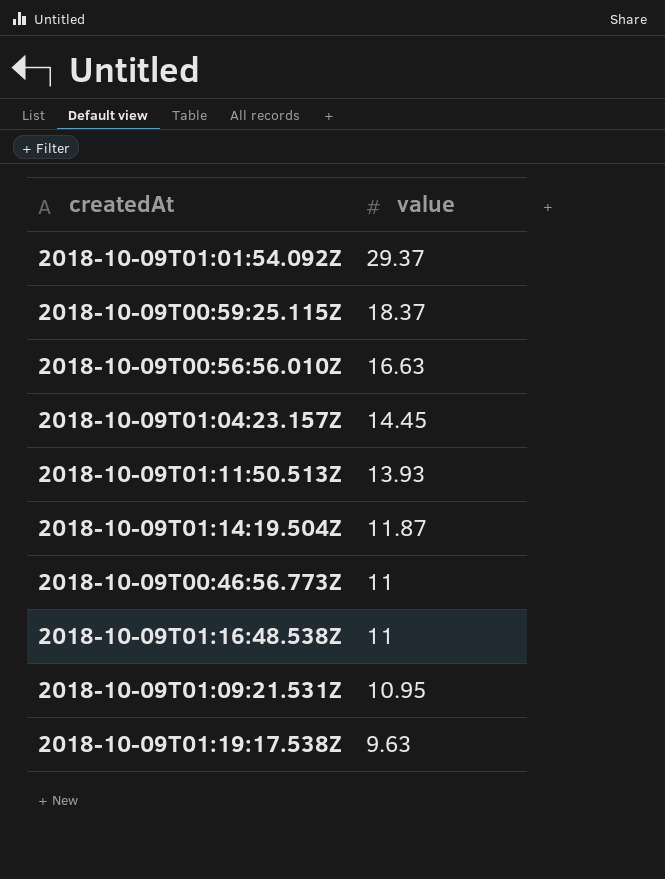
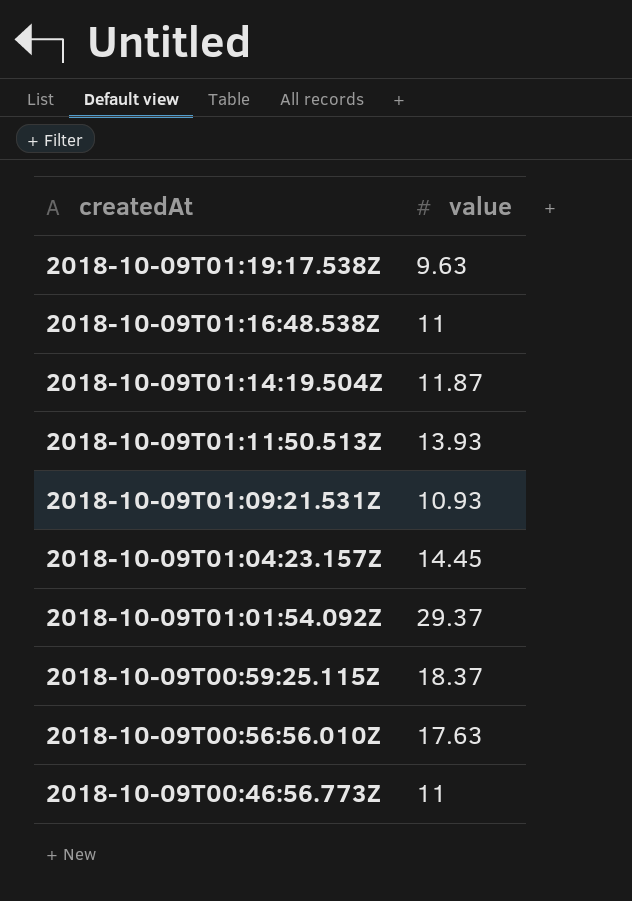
row order: value descending -> createdAt descending
2018-10-09T01:09:21.531Z | value: 10.95 -> 10.93
2018-10-09T00:56:56.010Z | value: 16.63 -> 17.63

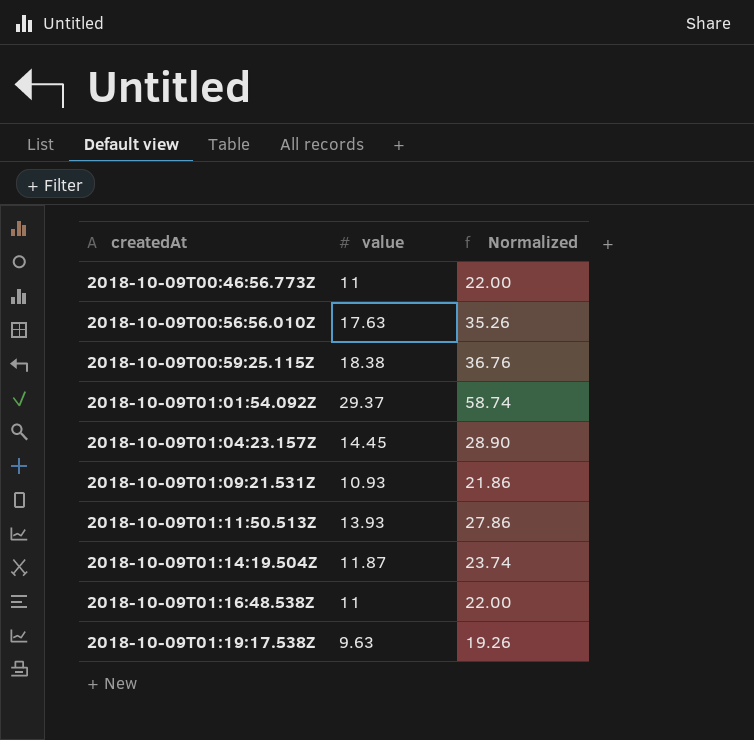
row order: createdAt descending -> createdAt ascending
column Normalized | formula: none -> [value] * 2
2018-10-09T00:59:25.115Z | value: 18.37 -> 18.38

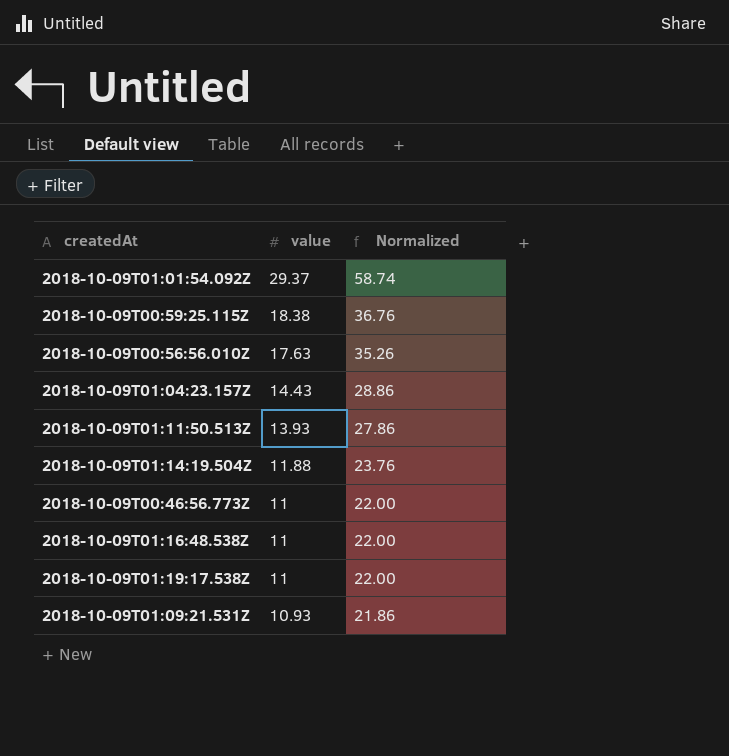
row order: createdAt ascending -> value descending
2018-10-09T01:04:23.157Z | value: 14.45 -> 14.43
2018-10-09T01:04:23.157Z | Normalized: 28.90 -> 28.86
2018-10-09T01:14:19.504Z | value: 11.87 -> 11.88
2018-10-09T01:14:19.504Z | Normalized: 23.74 -> 23.76
2018-10-09T01:19:17.538Z | value: 9.63 -> 11
2018-10-09T01:19:17.538Z | Normalized: 19.26 -> 22.00

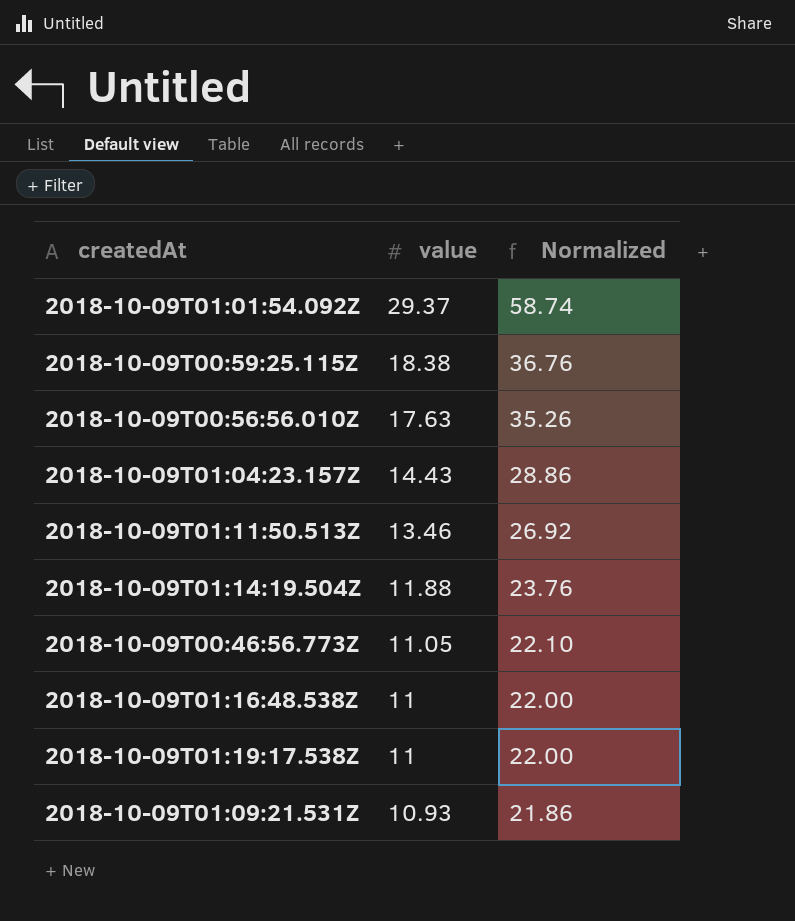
2018-10-09T01:11:50.513Z | value: 13.93 -> 13.46
2018-10-09T01:11:50.513Z | Normalized: 27.86 -> 26.92
2018-10-09T00:46:56.773Z | value: 11 -> 11.05
2018-10-09T00:46:56.773Z | Normalized: 22.00 -> 22.10

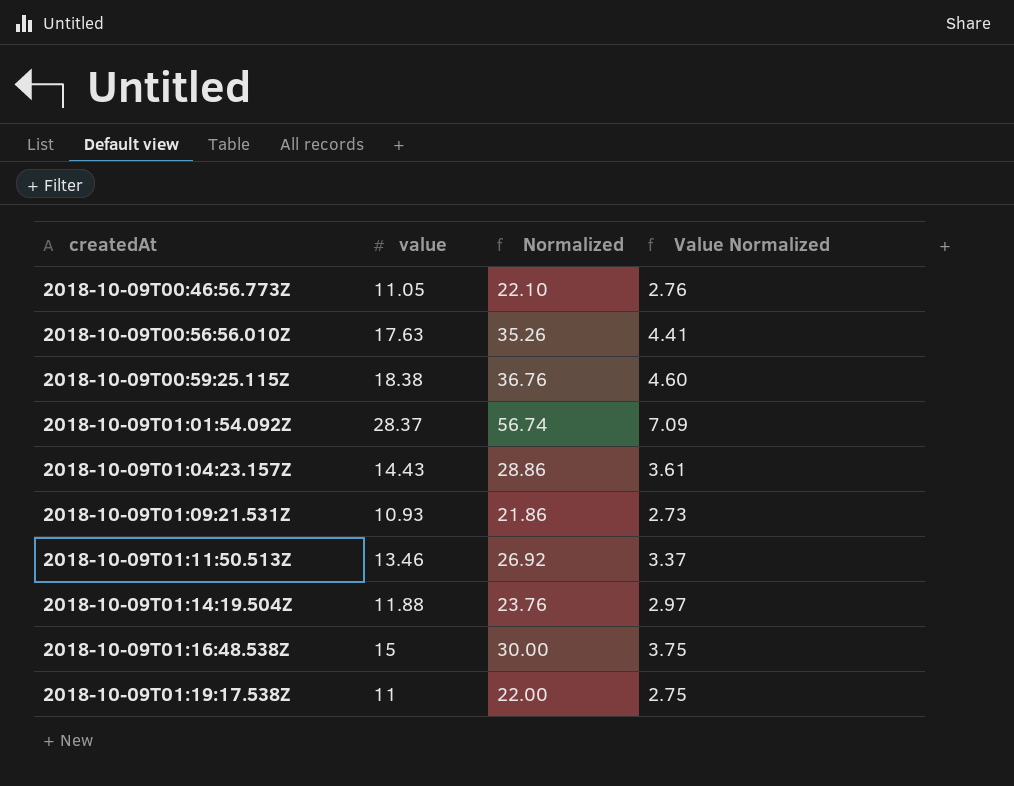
row order: value descending -> createdAt ascending
column Value Normalized | formula: none -> [value] * 0.25
2018-10-09T01:01:54.092Z | value: 29.37 -> 28.37
2018-10-09T01:01:54.092Z | Normalized: 58.74 -> 56.74
2018-10-09T01:16:48.538Z | value: 11 -> 15
2018-10-09T01:16:48.538Z | Normalized: 22.00 -> 30.00

